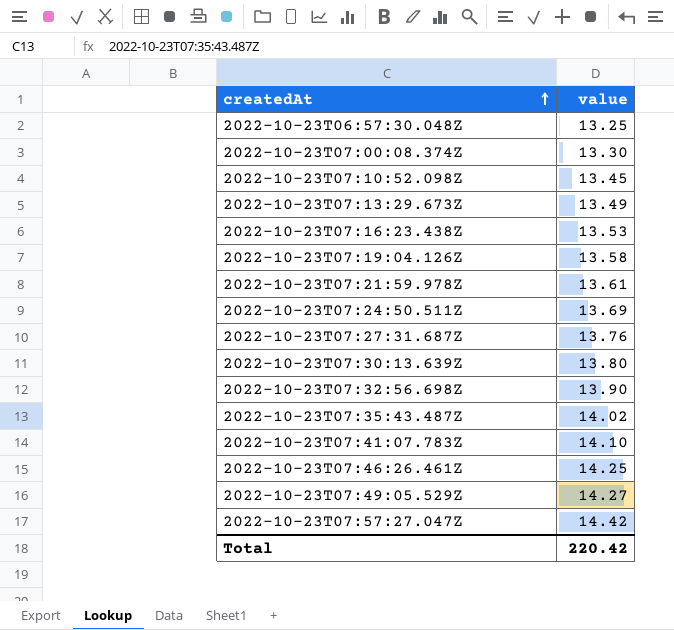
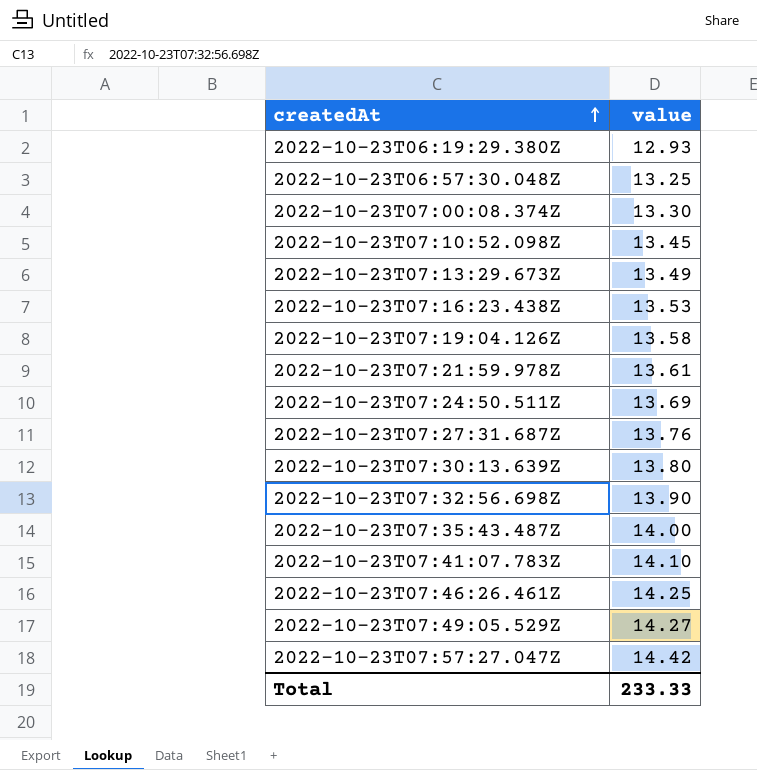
row 2022-10-23T06:19:29.380Z: none -> 12.93
2022-10-23T07:35:43.487Z | value: 14.02 -> 14.00
Total | value: 220.42 -> 233.33

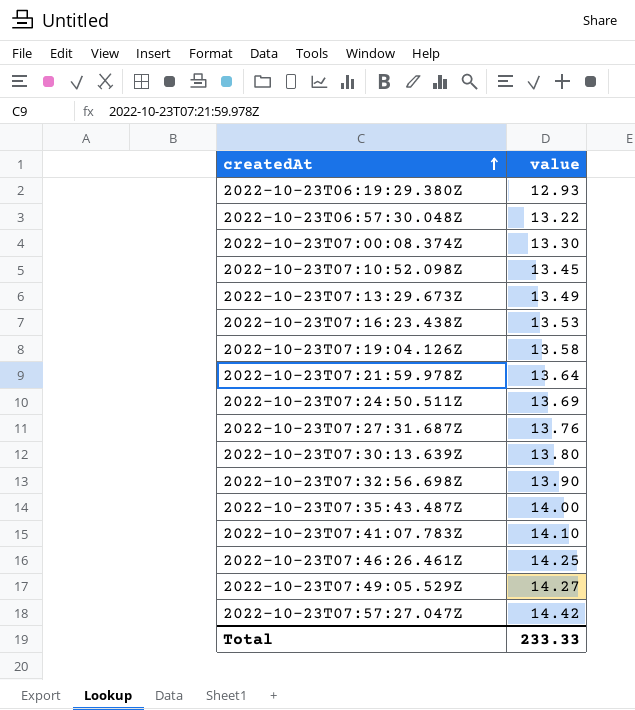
2022-10-23T06:57:30.048Z | value: 13.25 -> 13.22
2022-10-23T07:21:59.978Z | value: 13.61 -> 13.64

